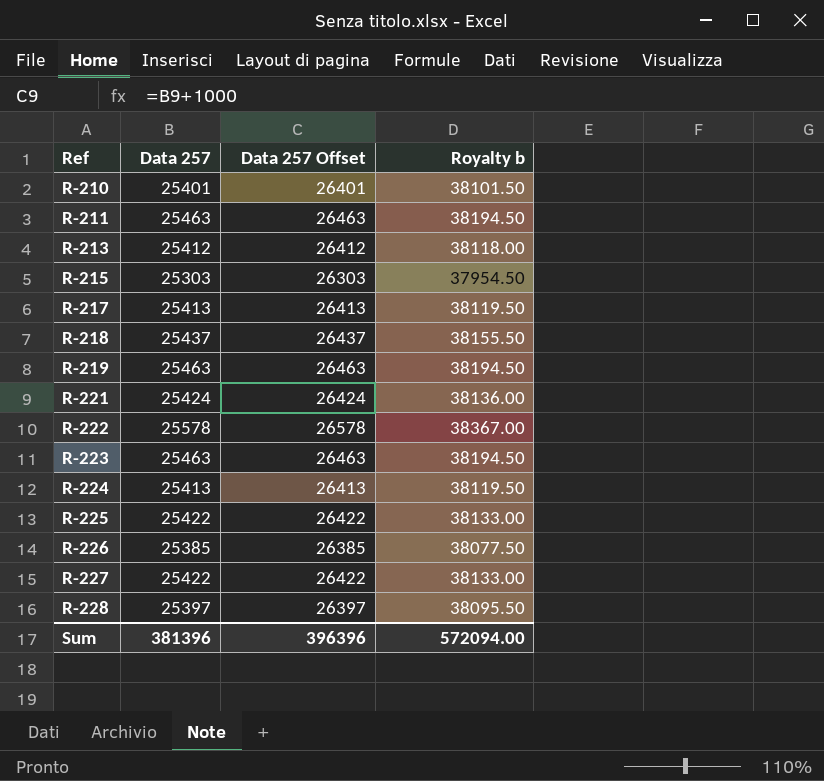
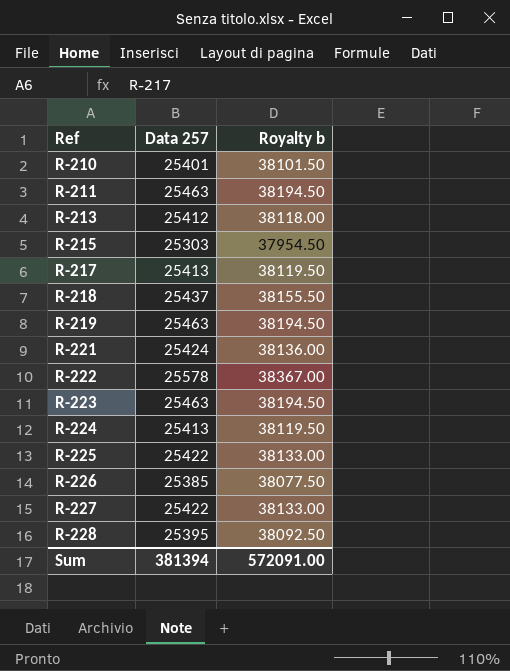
column Data 257 Offset | formula: [Data 257] + 1000 -> none
R-228 | Data 257: 25397 -> 25395
R-228 | Royalty b: 38095.50 -> 38092.50
Sum | Data 257: 381396 -> 381394
Sum | Royalty b: 572094.00 -> 572091.00

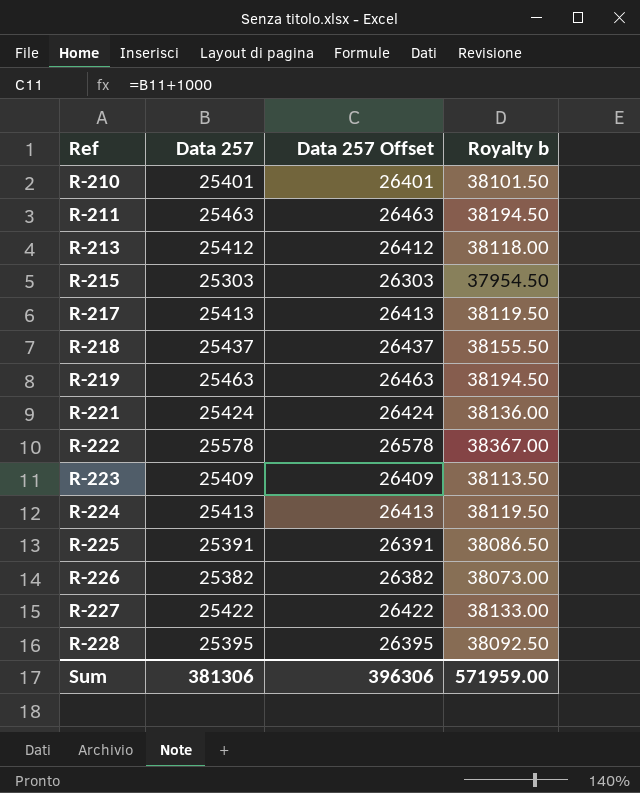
column Data 257 Offset | formula: none -> [Data 257] + 1000
R-223 | Data 257: 25463 -> 25409
R-223 | Royalty b: 38194.50 -> 38113.50
R-225 | Data 257: 25422 -> 25391
R-225 | Royalty b: 38133.00 -> 38086.50
R-226 | Data 257: 25385 -> 25382
R-226 | Royalty b: 38077.50 -> 38073.00
Sum | Data 257: 381394 -> 381306
Sum | Royalty b: 572091.00 -> 571959.00

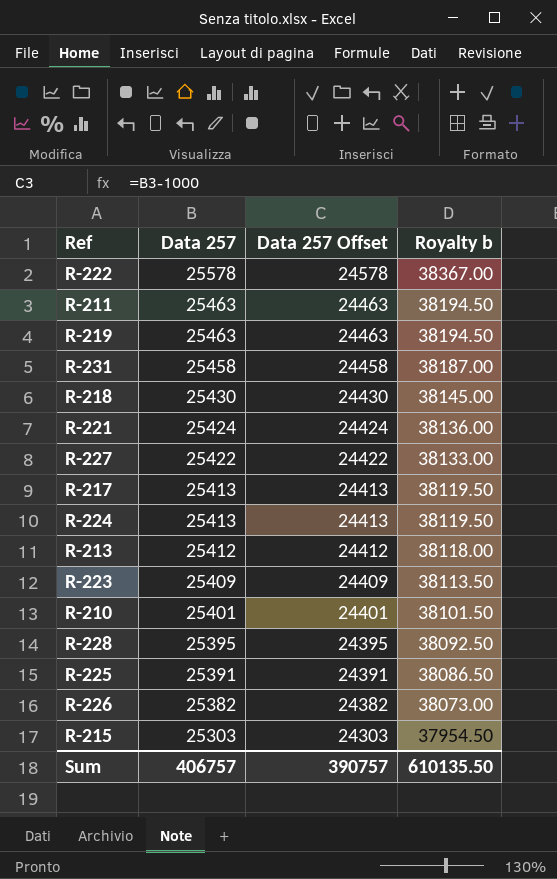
row order: Ref ascending -> Data 257 descending
column Data 257 Offset | formula: [Data 257] + 1000 -> [Data 257] - 1000
row R-231: none -> 25458 | 24458 | 38187.00
R-218 | Data 257: 25437 -> 25430
R-218 | Royalty b: 38155.50 -> 38145.00
Sum | Data 257: 381306 -> 406757
Sum | Data 257 Offset: 396306 -> 390757
Sum | Royalty b: 571959.00 -> 610135.50

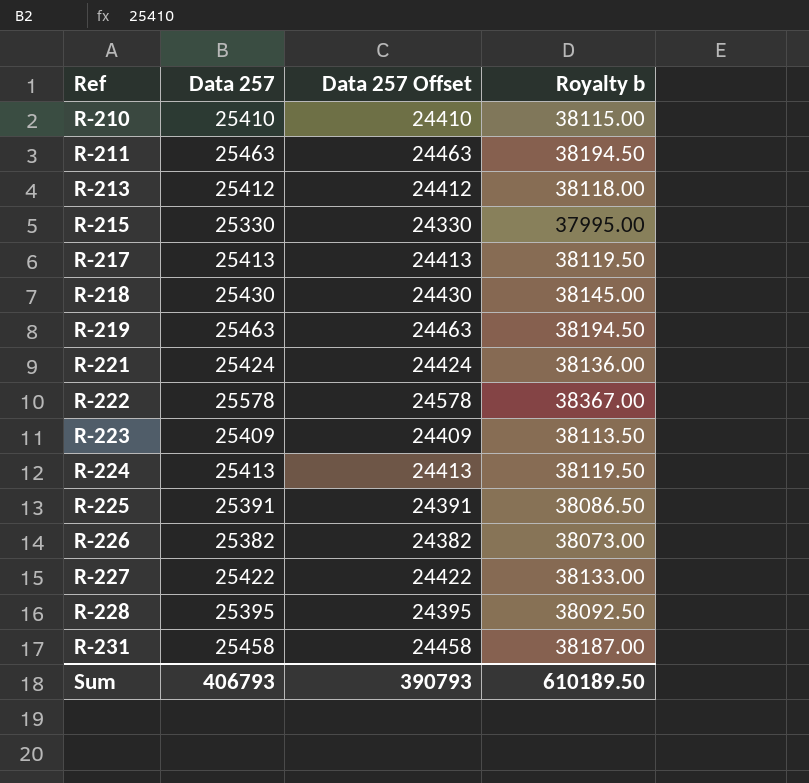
row order: Data 257 descending -> Ref ascending
R-210 | Data 257: 25401 -> 25410
R-210 | Data 257 Offset: 24401 -> 24410
R-210 | Royalty b: 38101.50 -> 38115.00
R-215 | Data 257: 25303 -> 25330
R-215 | Data 257 Offset: 24303 -> 24330
R-215 | Royalty b: 37954.50 -> 37995.00
Sum | Data 257: 406757 -> 406793
Sum | Data 257 Offset: 390757 -> 390793
Sum | Royalty b: 610135.50 -> 610189.50

